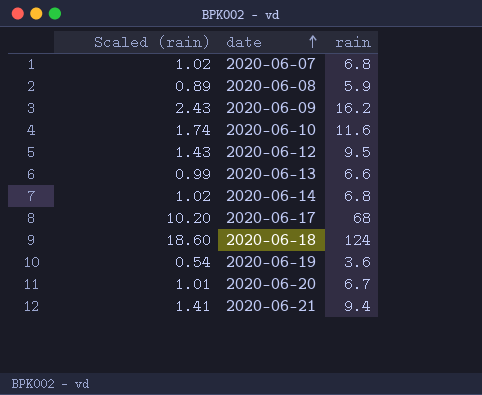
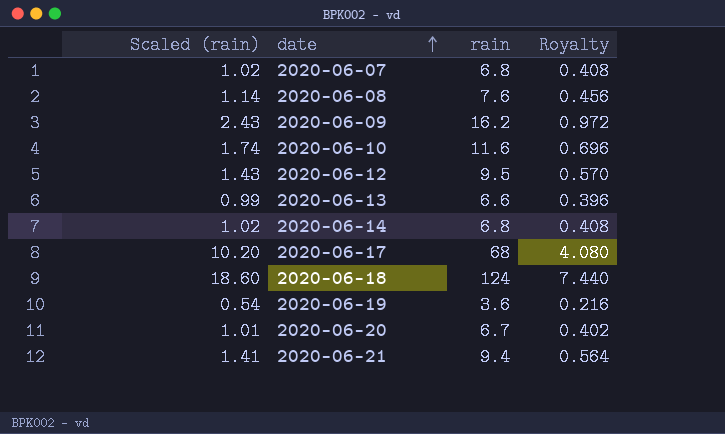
column Royalty | formula: none -> [rain] * 0.06
2020-06-08 | Scaled (rain): 0.89 -> 1.14
2020-06-08 | rain: 5.9 -> 7.6

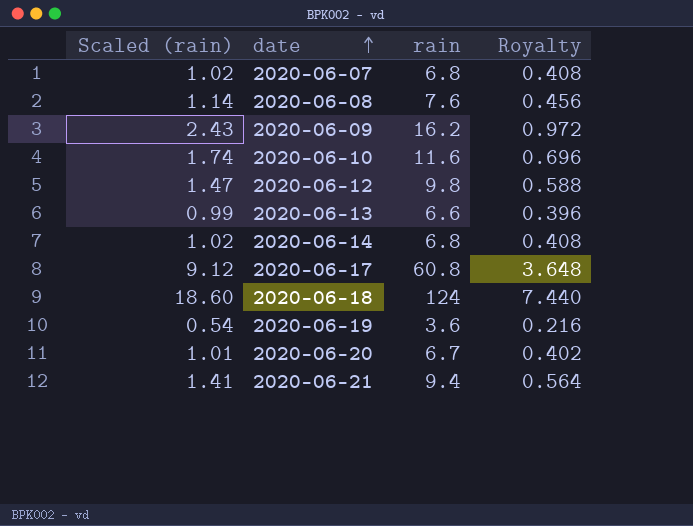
2020-06-12 | Scaled (rain): 1.43 -> 1.47
2020-06-12 | rain: 9.5 -> 9.8
2020-06-12 | Royalty: 0.570 -> 0.588
2020-06-17 | Scaled (rain): 10.20 -> 9.12
2020-06-17 | rain: 68 -> 60.8
2020-06-17 | Royalty: 4.080 -> 3.648

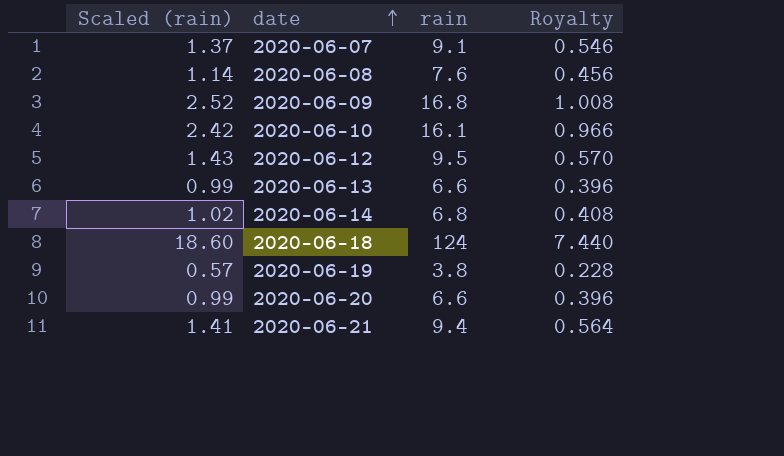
row 2020-06-17: 9.12 | 60.8 | 3.648 -> none
2020-06-07 | Scaled (rain): 1.02 -> 1.37
2020-06-07 | rain: 6.8 -> 9.1
2020-06-07 | Royalty: 0.408 -> 0.546
2020-06-09 | Scaled (rain): 2.43 -> 2.52
2020-06-09 | rain: 16.2 -> 16.8
2020-06-09 | Royalty: 0.972 -> 1.008
2020-06-10 | Scaled (rain): 1.74 -> 2.42
2020-06-10 | rain: 11.6 -> 16.1
2020-06-10 | Royalty: 0.696 -> 0.966
2020-06-12 | Scaled (rain): 1.47 -> 1.43
2020-06-12 | rain: 9.8 -> 9.5
2020-06-12 | Royalty: 0.588 -> 0.570
2020-06-19 | Scaled (rain): 0.54 -> 0.57
2020-06-19 | rain: 3.6 -> 3.8
2020-06-19 | Royalty: 0.216 -> 0.228
2020-06-20 | Scaled (rain): 1.01 -> 0.99
2020-06-20 | rain: 6.7 -> 6.6
2020-06-20 | Royalty: 0.402 -> 0.396

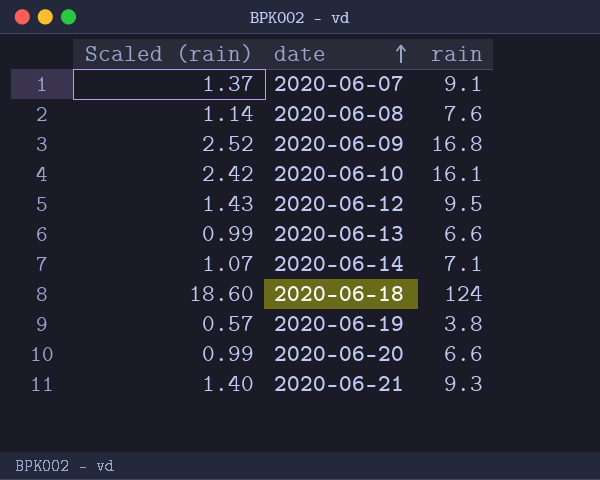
column Royalty | formula: [rain] * 0.06 -> none
2020-06-14 | Scaled (rain): 1.02 -> 1.07
2020-06-14 | rain: 6.8 -> 7.1
2020-06-21 | Scaled (rain): 1.41 -> 1.40
2020-06-21 | rain: 9.4 -> 9.3

